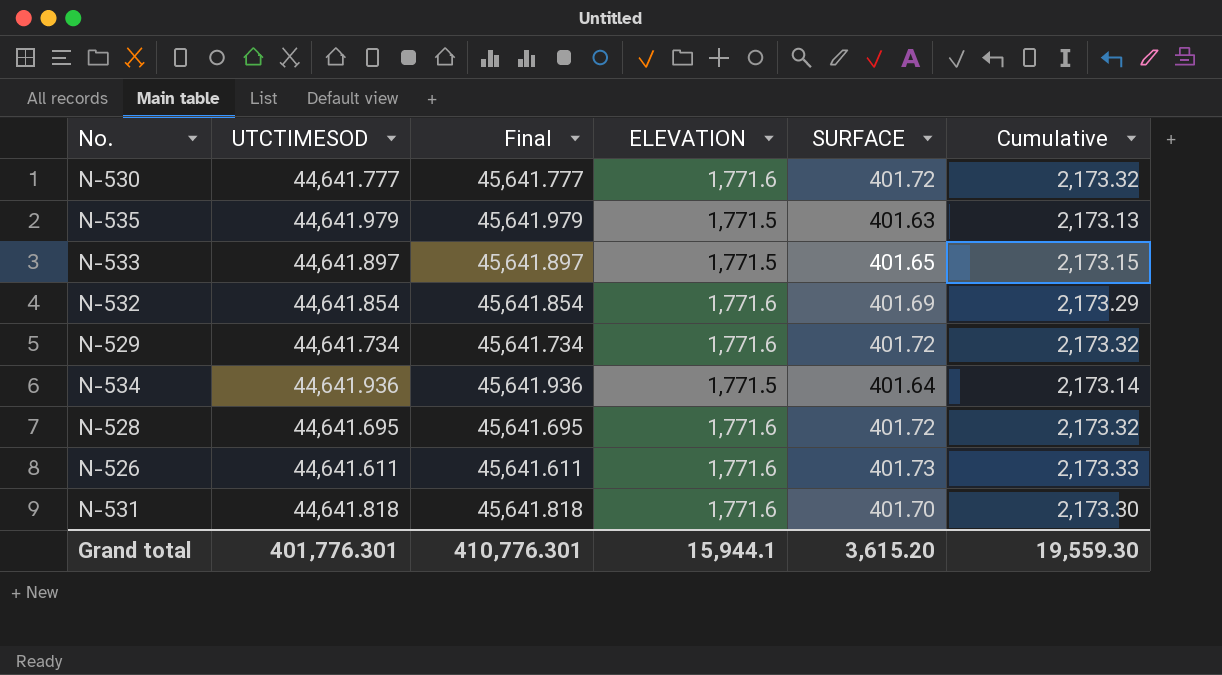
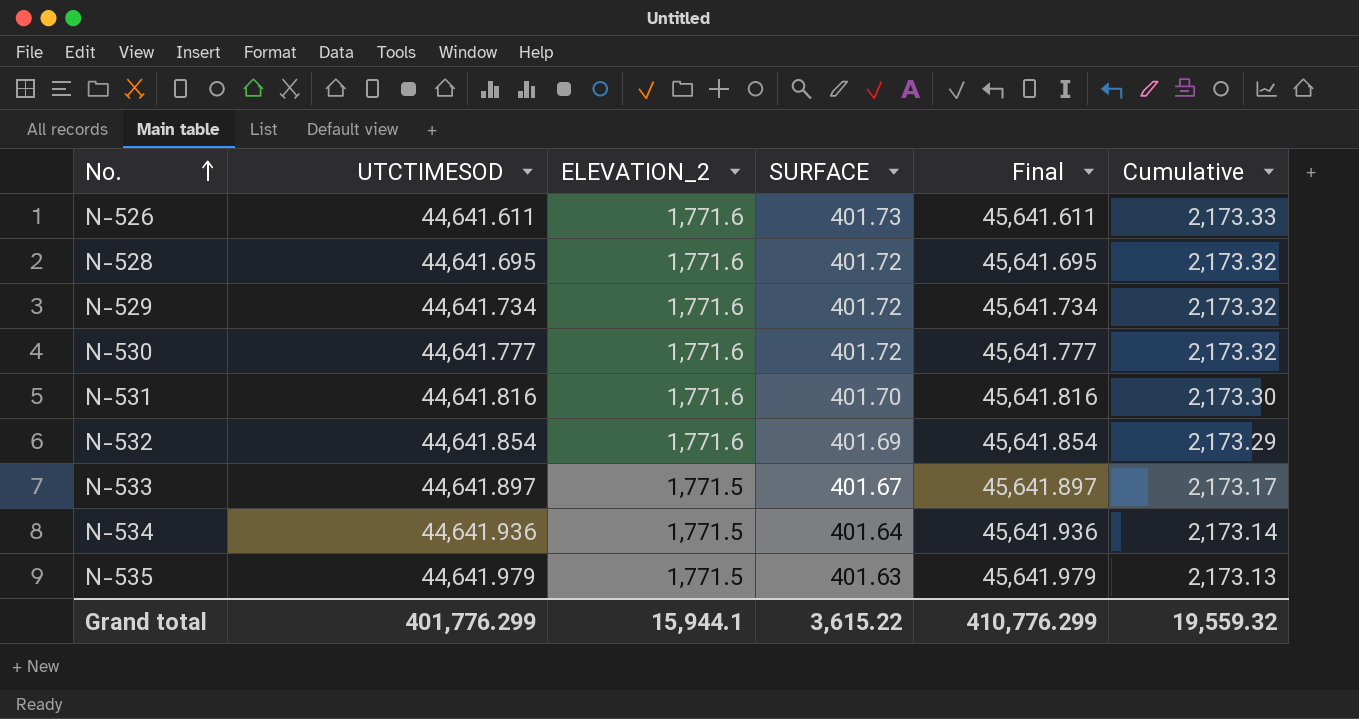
row order: none -> No. ascending
column name: ELEVATION -> ELEVATION_2
column Final | position: 3 -> 5
N-531 | UTCTIMESOD: 44,641.818 -> 44,641.816
N-531 | Final: 45,641.818 -> 45,641.816
N-533 | SURFACE: 401.65 -> 401.67
N-533 | Cumulative: 2,173.15 -> 2,173.17
Grand total | UTCTIMESOD: 401,776.301 -> 401,776.299
Grand total | SURFACE: 3,615.20 -> 3,615.22
Grand total | Final: 410,776.301 -> 410,776.299
Grand total | Cumulative: 19,559.30 -> 19,559.32

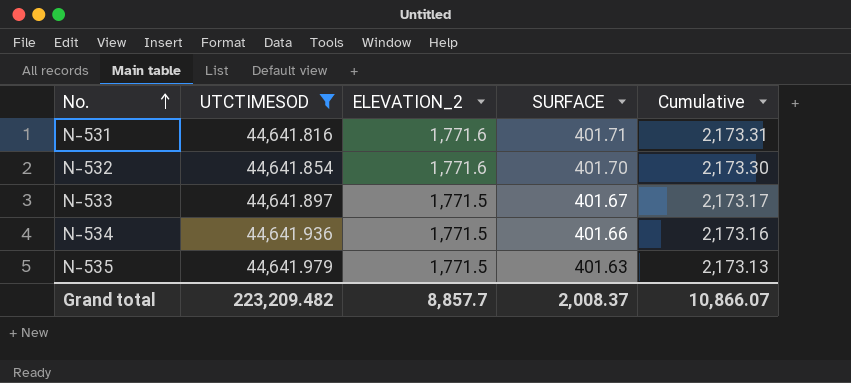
filter: none -> UTCTIMESOD >= 44,641.816
column Final | formula: [UTCTIMESOD] + 1000 -> none
N-531 | SURFACE: 401.70 -> 401.71
N-531 | Cumulative: 2,173.30 -> 2,173.31
N-532 | SURFACE: 401.69 -> 401.70
N-532 | Cumulative: 2,173.29 -> 2,173.30
N-534 | SURFACE: 401.64 -> 401.66
N-534 | Cumulative: 2,173.14 -> 2,173.16
Grand total | UTCTIMESOD: 401,776.299 -> 223,209.482
Grand total | ELEVATION_2: 15,944.1 -> 8,857.7
Grand total | SURFACE: 3,615.22 -> 2,008.37
Grand total | Cumulative: 19,559.32 -> 10,866.07

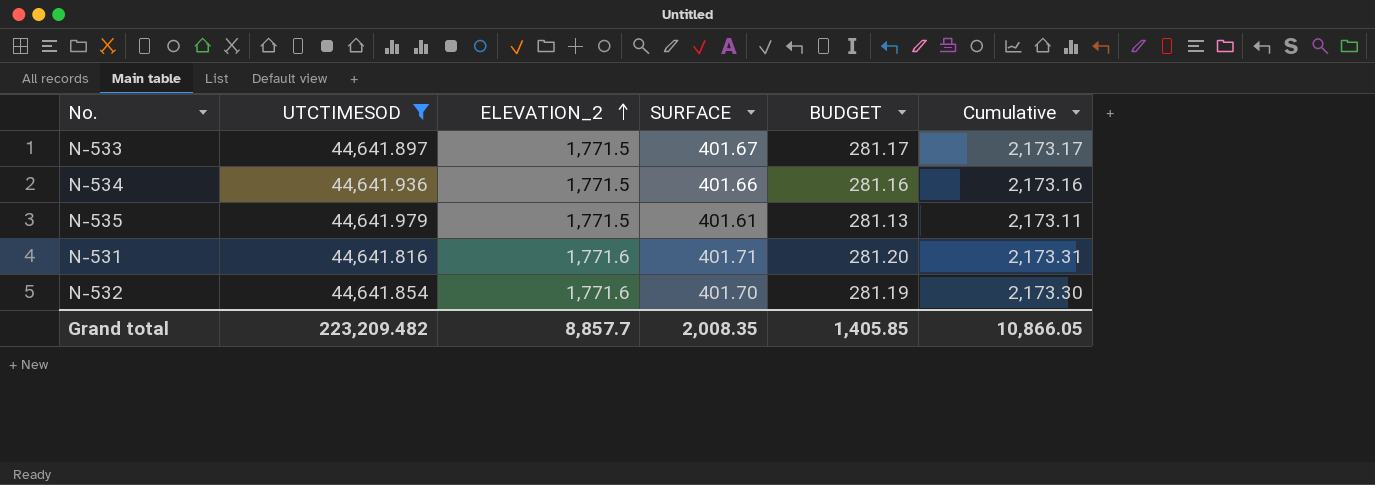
row order: No. ascending -> ELEVATION_2 ascending
column BUDGET | formula: none -> [SURFACE] * 0.7
N-535 | SURFACE: 401.63 -> 401.61
N-535 | Cumulative: 2,173.13 -> 2,173.11
Grand total | SURFACE: 2,008.37 -> 2,008.35
Grand total | Cumulative: 10,866.07 -> 10,866.05

